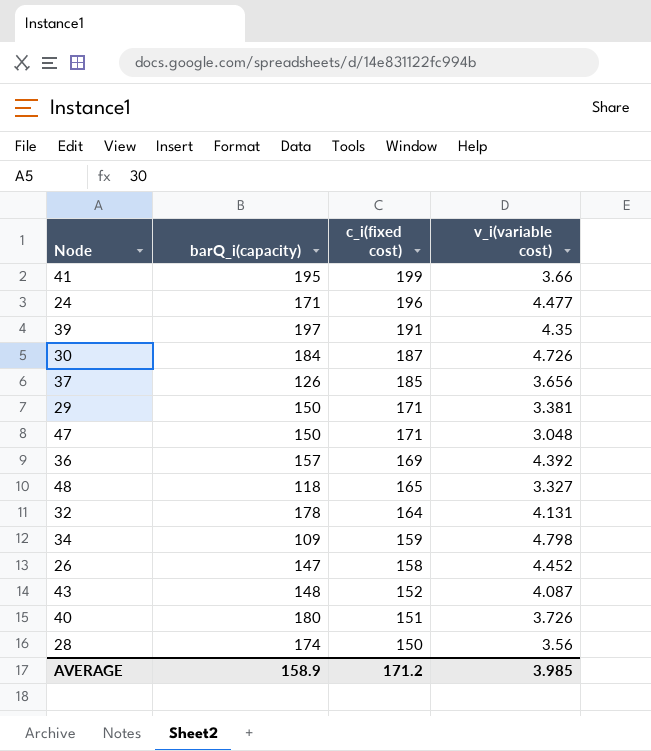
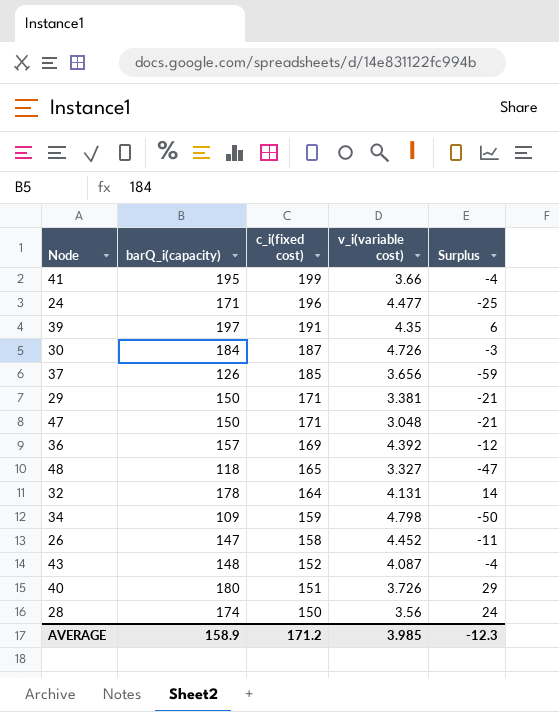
column Surplus | formula: none -> [barQ_i(capacity)] - [c_i(fixed cost)]

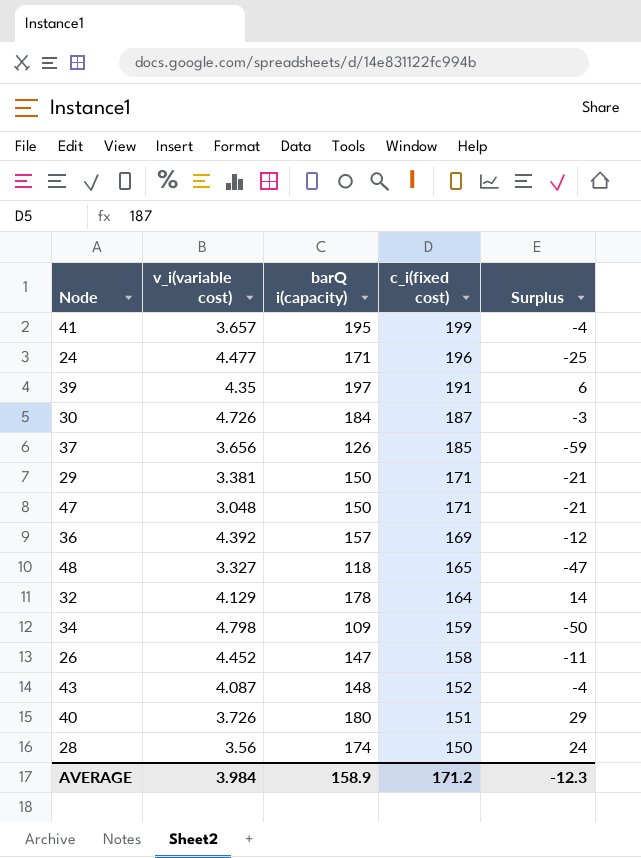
column v_i(variable cost) | position: 4 -> 2
column name: barQ_i(capacity) -> barQ i(capacity)
41 | v_i(variable cost): 3.66 -> 3.657
32 | v_i(variable cost): 4.131 -> 4.129
AVERAGE | v_i(variable cost): 3.985 -> 3.984

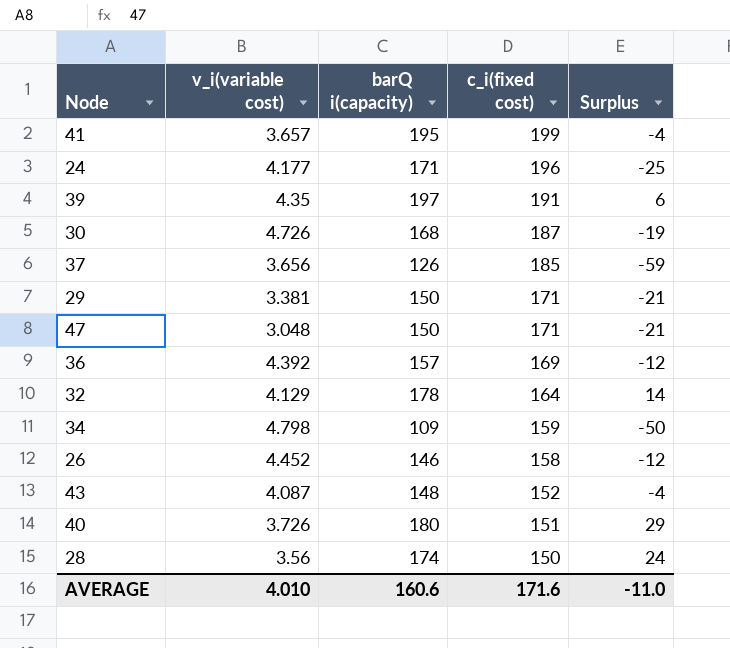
row 48: 3.327 | 118 | 165 | -47 -> none
24 | v_i(variable cost): 4.477 -> 4.177
30 | barQ i(capacity): 184 -> 168
30 | Surplus: -3 -> -19
26 | barQ i(capacity): 147 -> 146
26 | Surplus: -11 -> -12
AVERAGE | v_i(variable cost): 3.984 -> 4.010
AVERAGE | barQ i(capacity): 158.9 -> 160.6
AVERAGE | c_i(fixed cost): 171.2 -> 171.6
AVERAGE | Surplus: -12.3 -> -11.0

